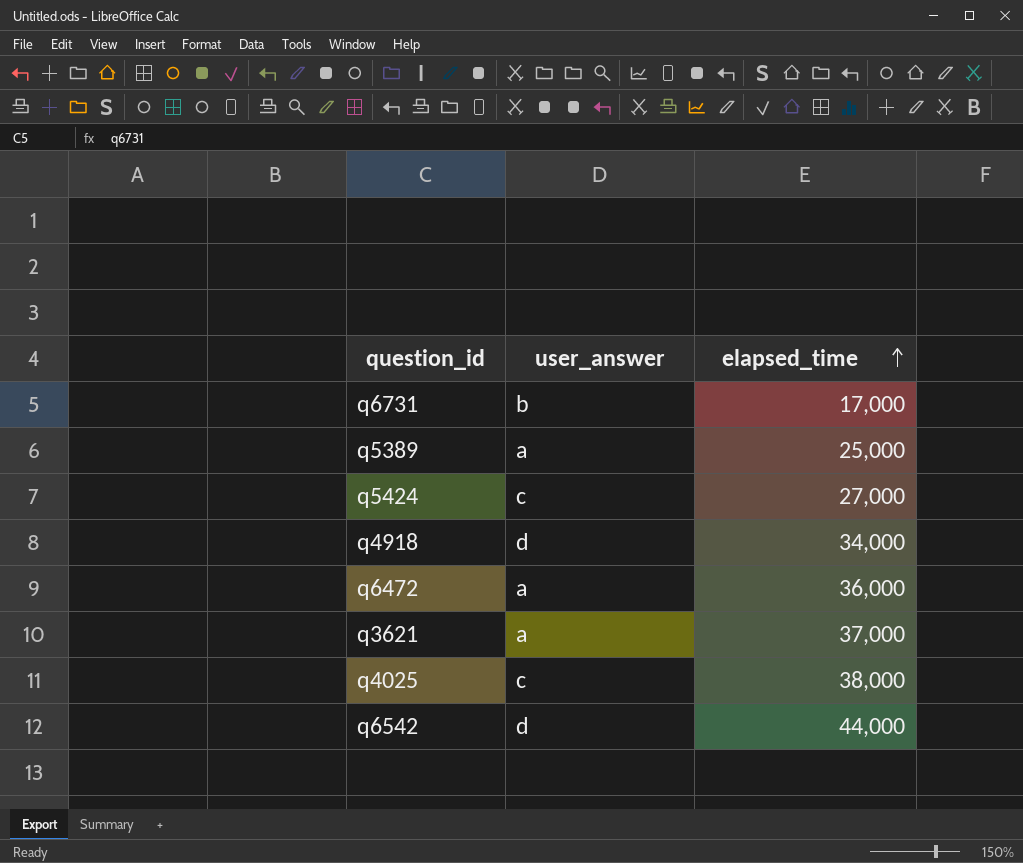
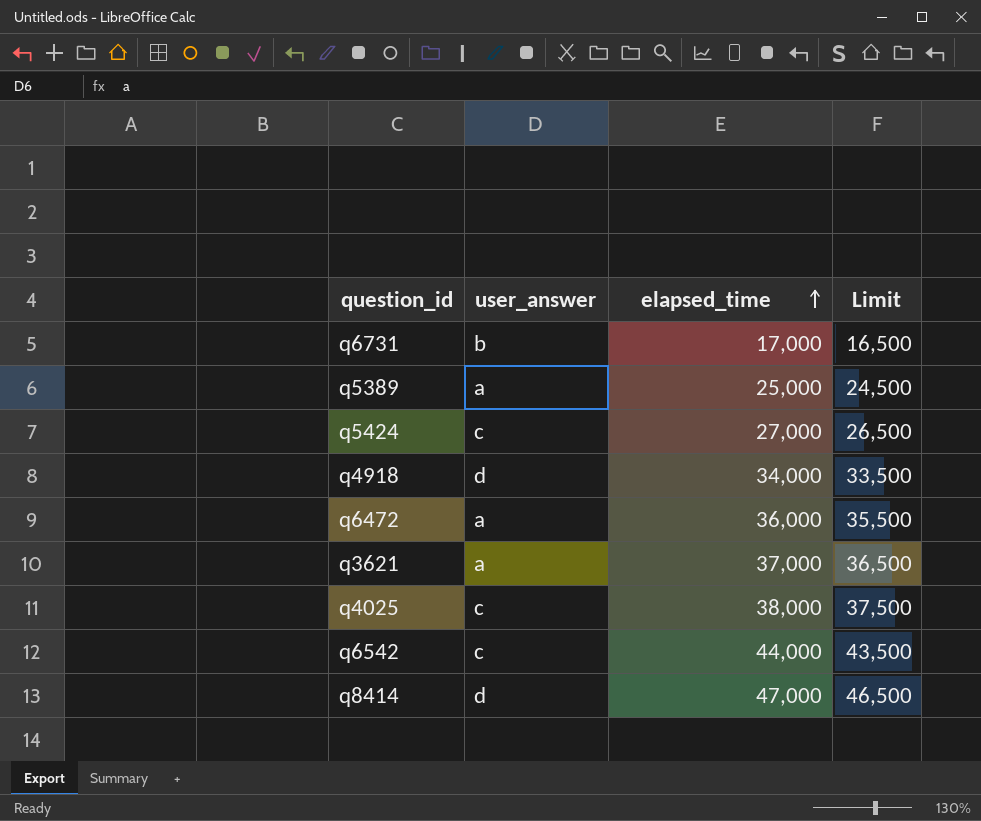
column Limit | formula: none -> [elapsed_time] - 500
q6542 | user_answer: d -> c
row q8414: none -> d | 47,000 | 46,500

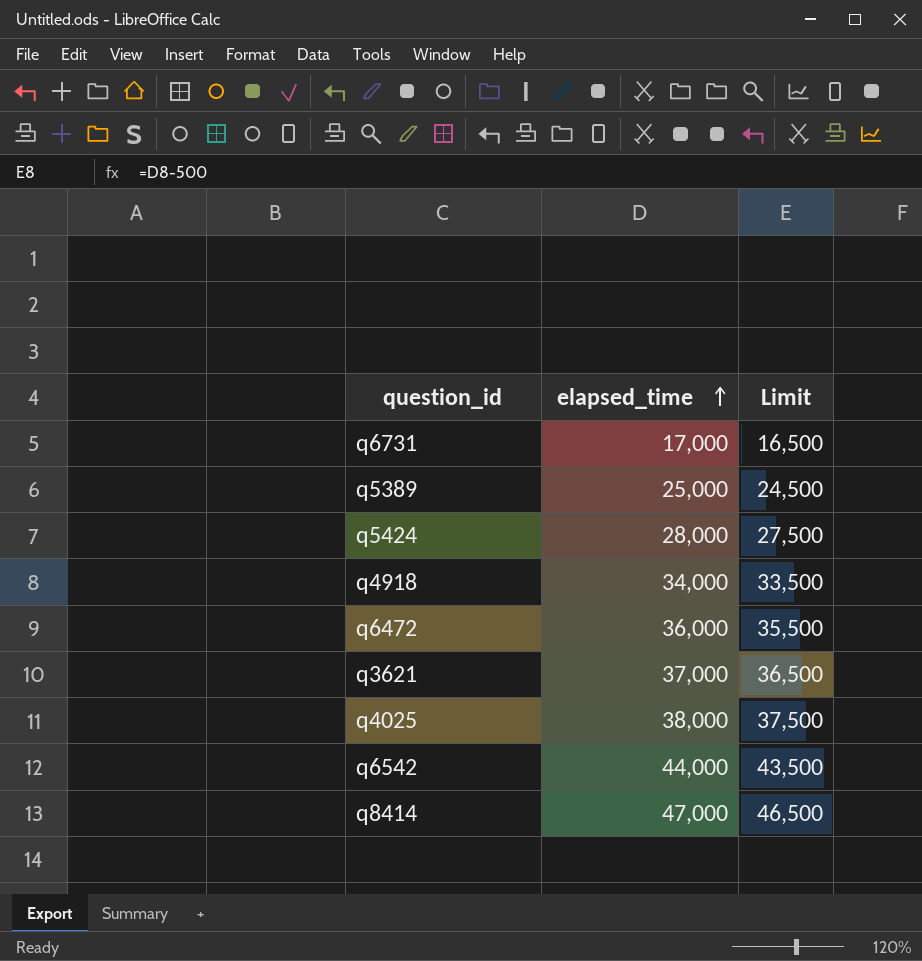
column user_answer | position: 2 -> none
q5424 | elapsed_time: 27,000 -> 28,000
q5424 | Limit: 26,500 -> 27,500

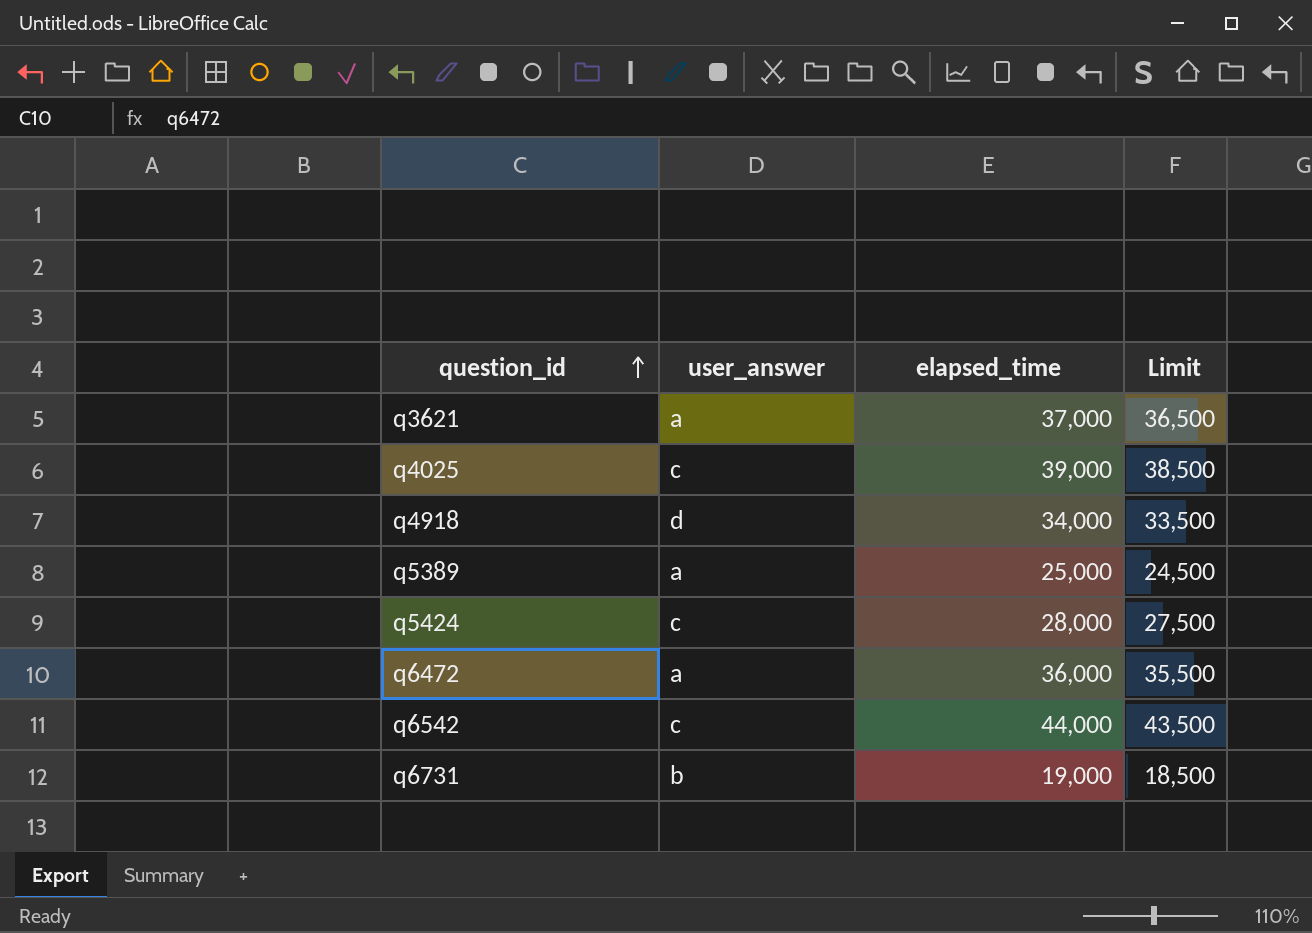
row order: elapsed_time ascending -> question_id ascending
column user_answer | position: none -> 2
row q8414: 47,000 | 46,500 -> none
q4025 | elapsed_time: 38,000 -> 39,000
q4025 | Limit: 37,500 -> 38,500
q6731 | elapsed_time: 17,000 -> 19,000
q6731 | Limit: 16,500 -> 18,500

